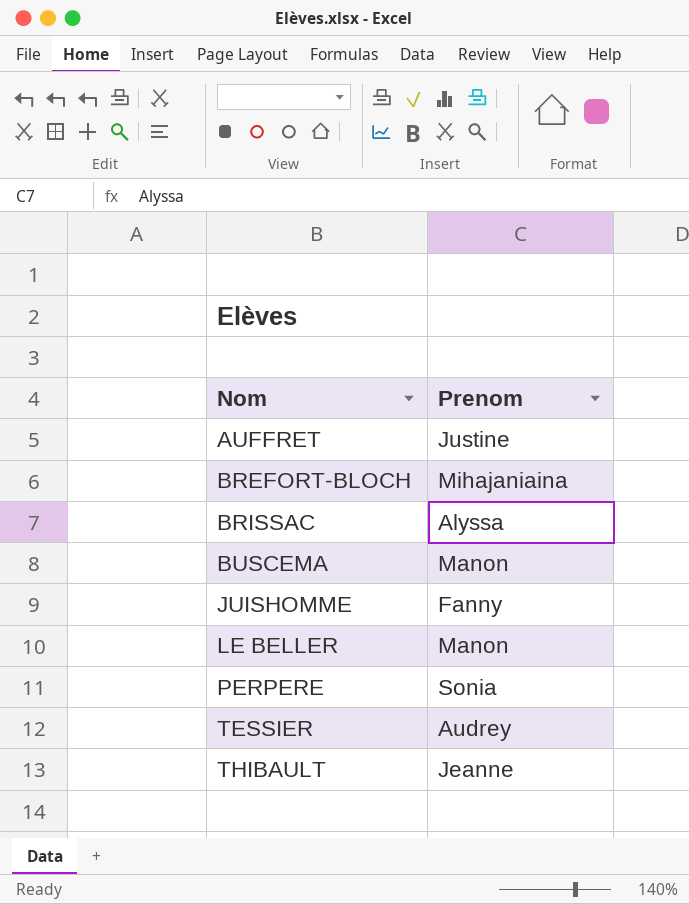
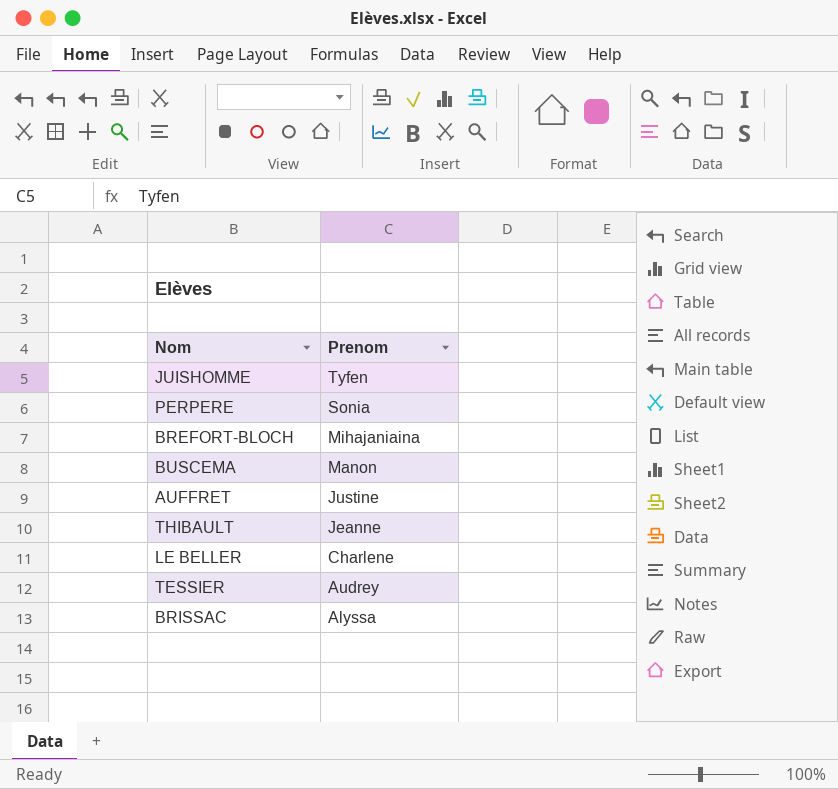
row order: Nom ascending -> Prenom descending
JUISHOMME | Prenom: Fanny -> Tyfen
LE BELLER | Prenom: Manon -> Charlene

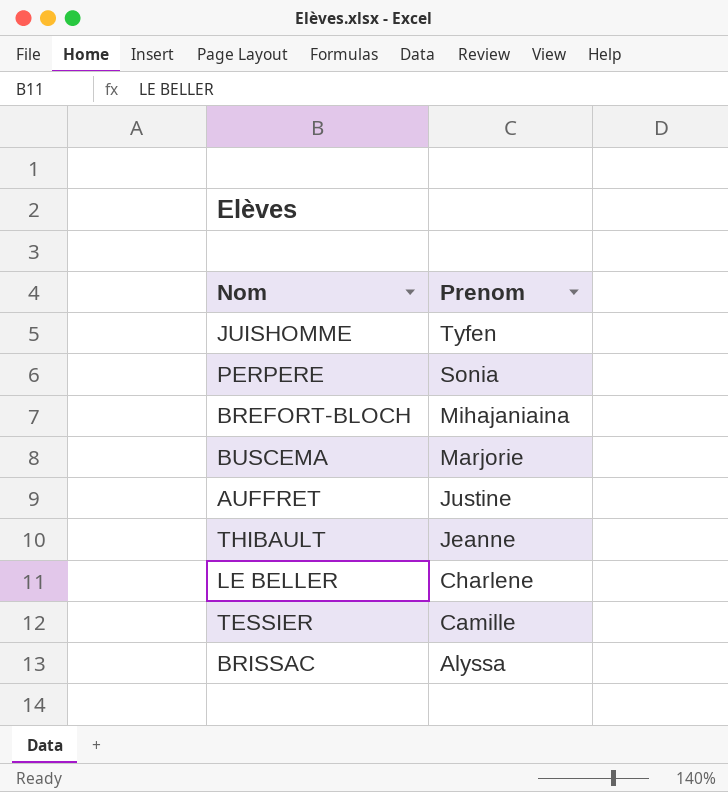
BUSCEMA | Prenom: Manon -> Marjorie
TESSIER | Prenom: Audrey -> Camille

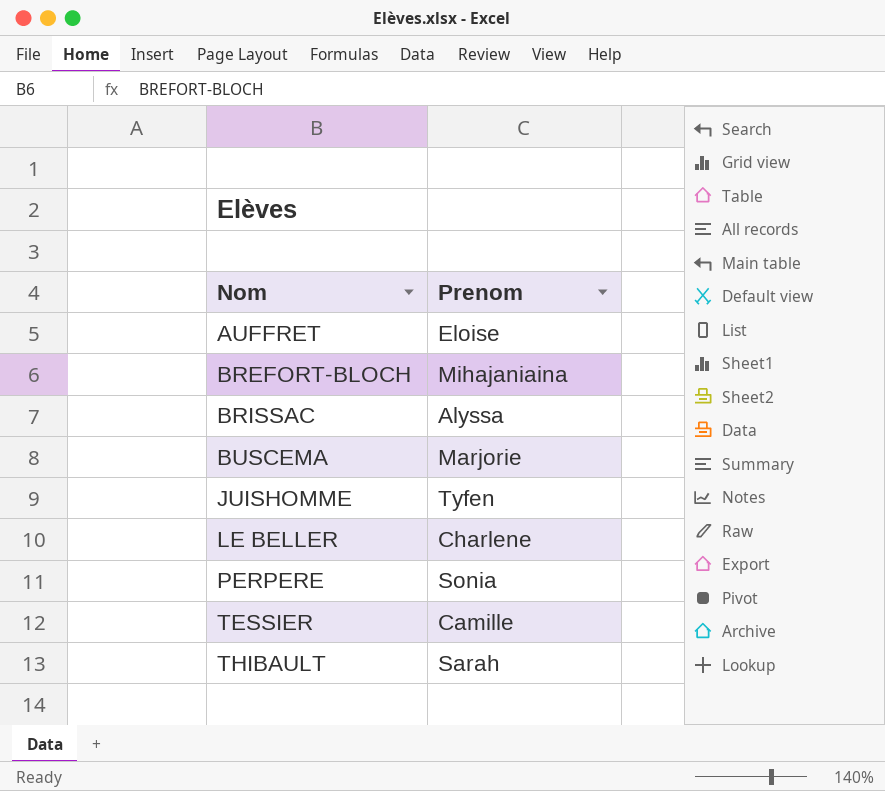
row order: Prenom descending -> Nom ascending
AUFFRET | Prenom: Justine -> Eloise
THIBAULT | Prenom: Jeanne -> Sarah

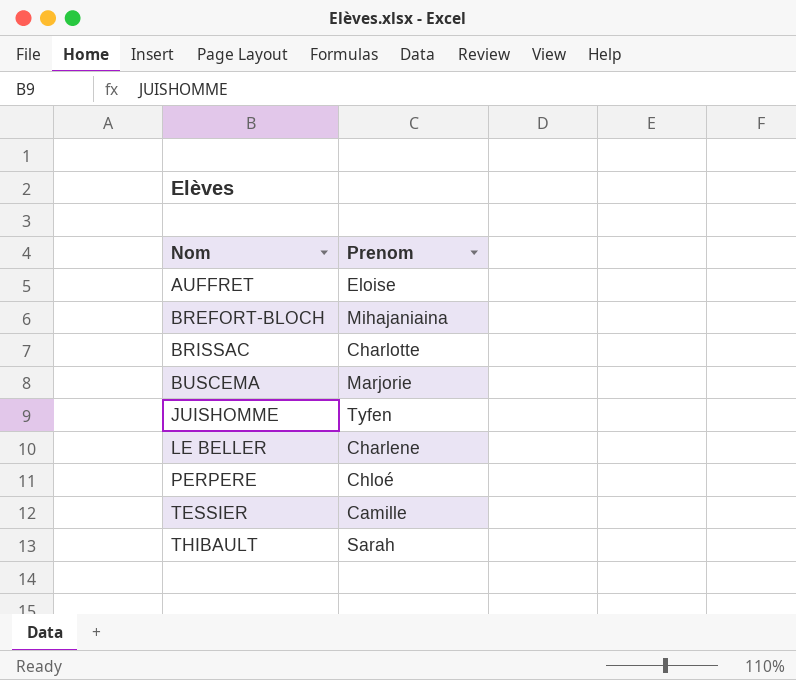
BRISSAC | Prenom: Alyssa -> Charlotte
PERPERE | Prenom: Sonia -> Chloé

